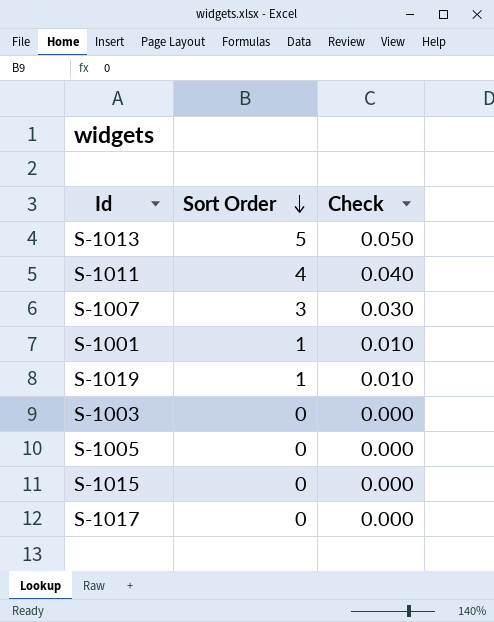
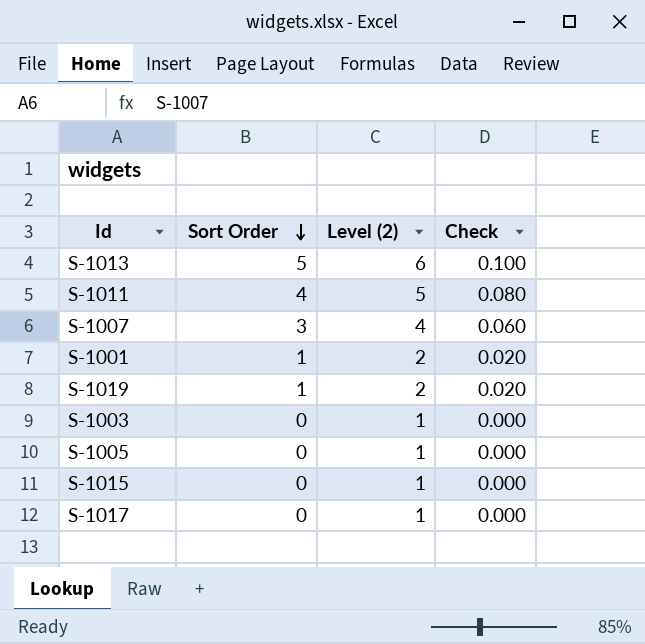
column Level (2) | formula: none -> [Sort Order] + 1
column Check | formula: [Sort Order] * 0.01 -> [Sort Order] * 0.02

